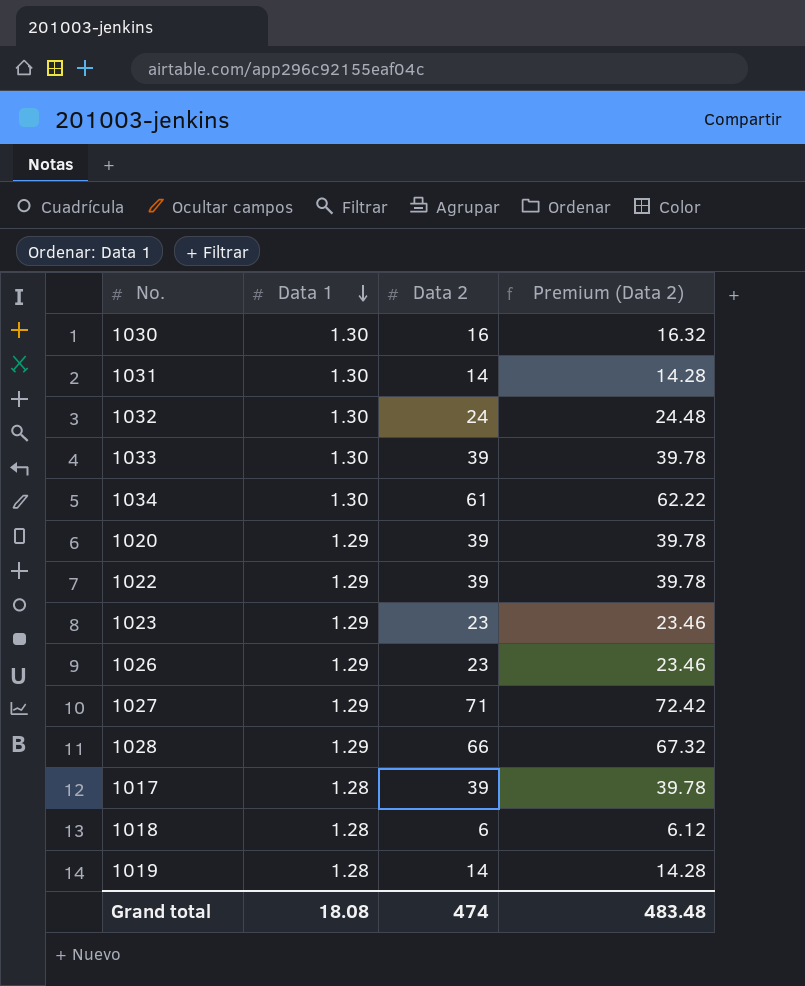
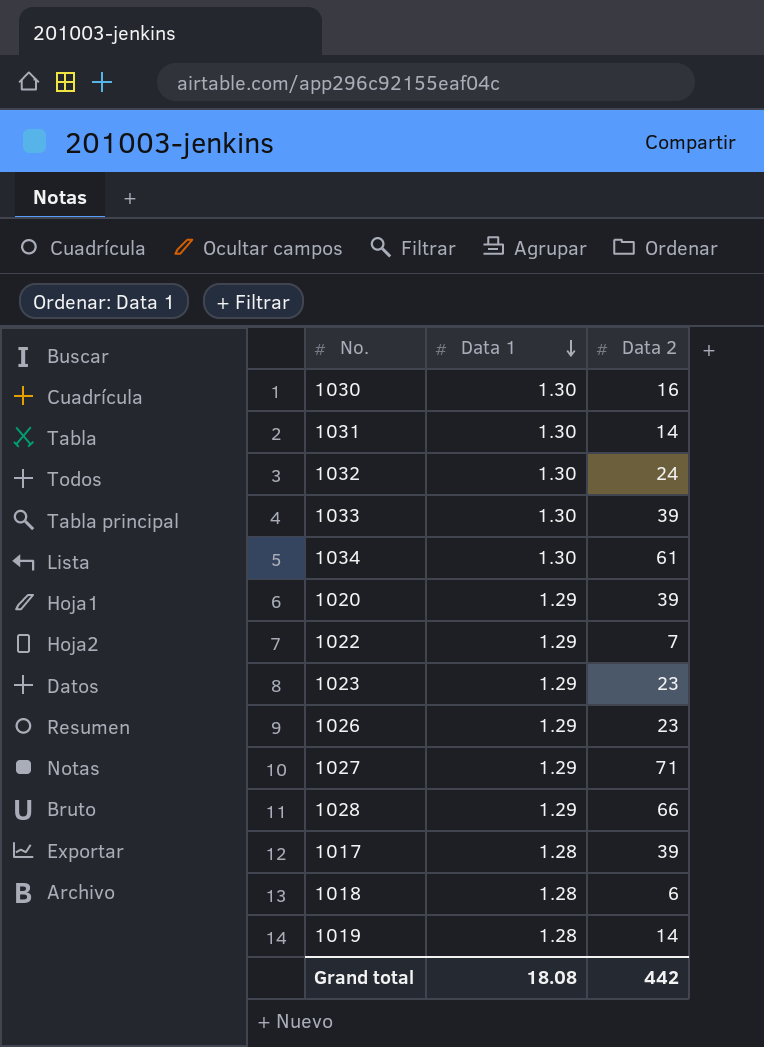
column Premium (Data 2) | formula: [Data 2] * 1.02 -> none
1022 | Data 2: 39 -> 7
Grand total | Data 2: 474 -> 442

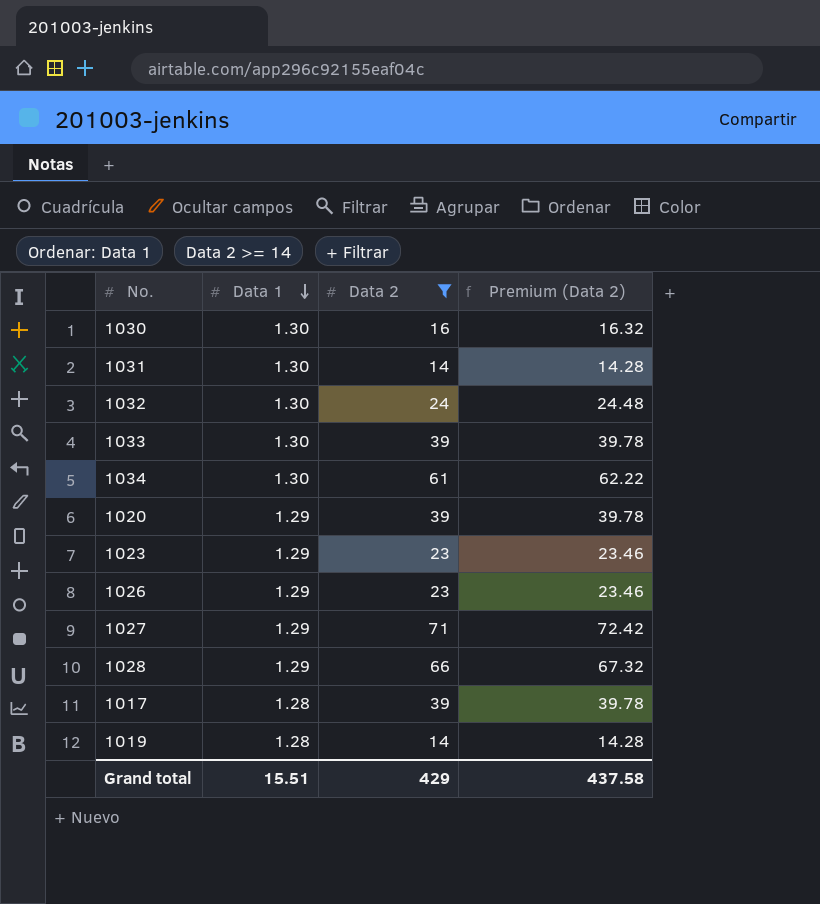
filter: none -> Data 2 >= 14
column Premium (Data 2) | formula: none -> [Data 2] * 1.02
Grand total | Data 1: 18.08 -> 15.51
Grand total | Data 2: 442 -> 429

